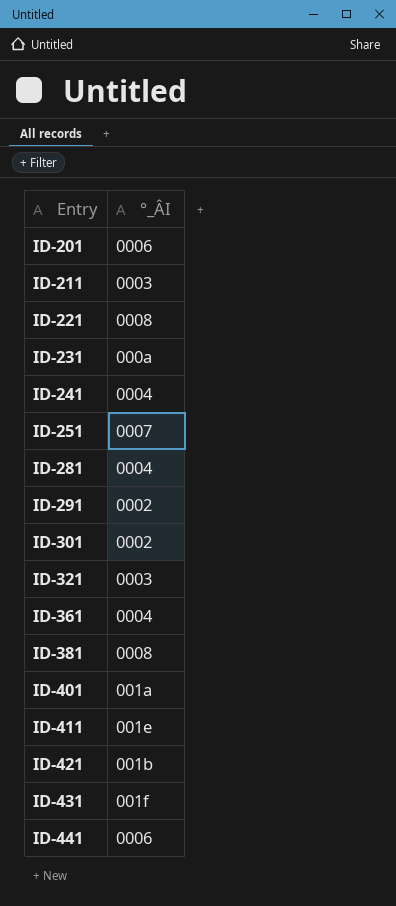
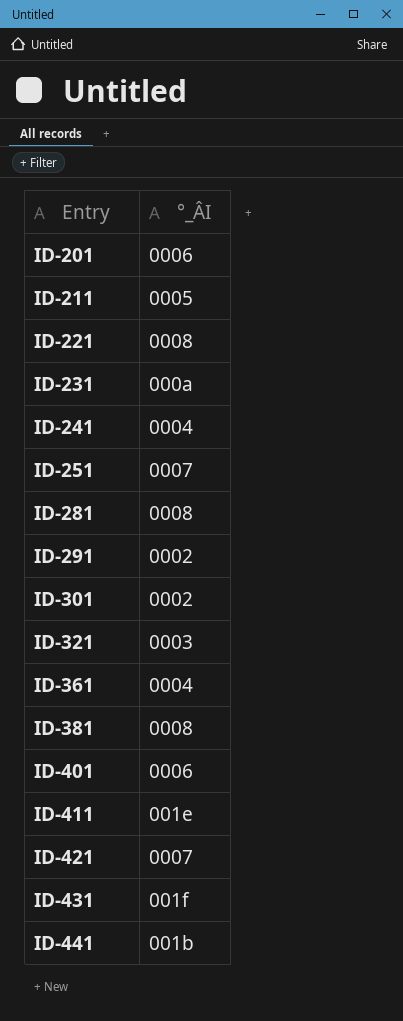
ID-211 | °_ÂI: 0003 -> 0005
ID-281 | °_ÂI: 0004 -> 0008
ID-401 | °_ÂI: 001a -> 0006
ID-421 | °_ÂI: 001b -> 0007
ID-441 | °_ÂI: 0006 -> 001b

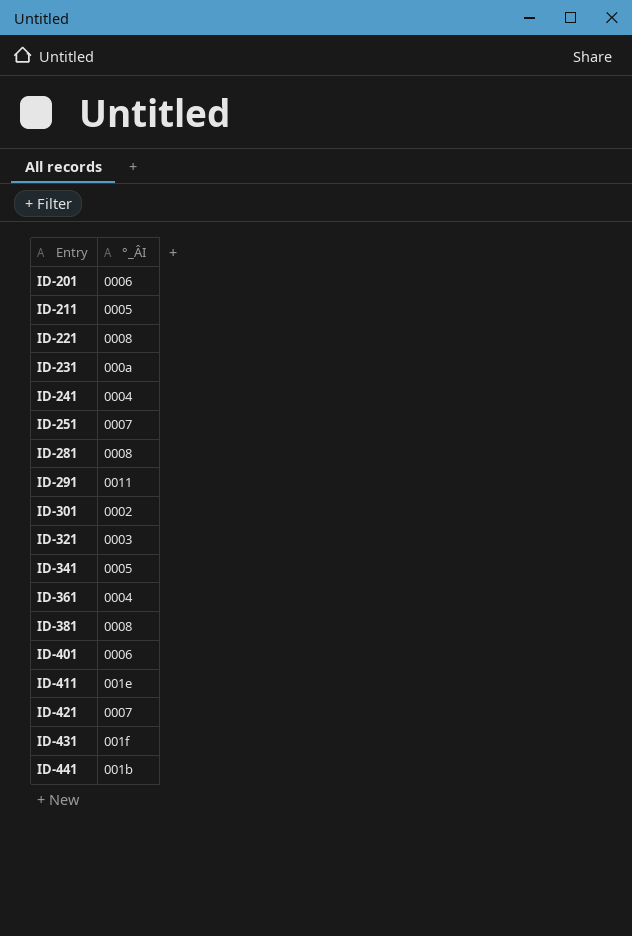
ID-291 | °_ÂI: 0002 -> 0011
row ID-341: none -> 0005

